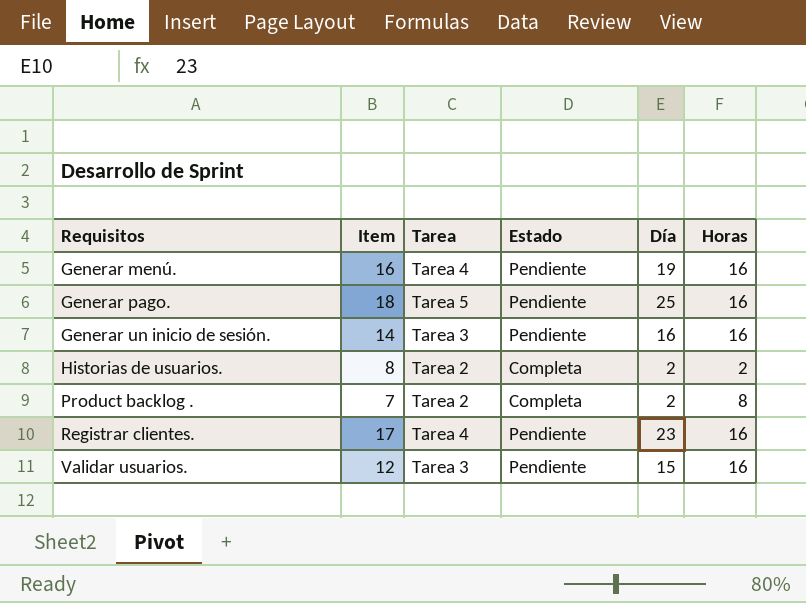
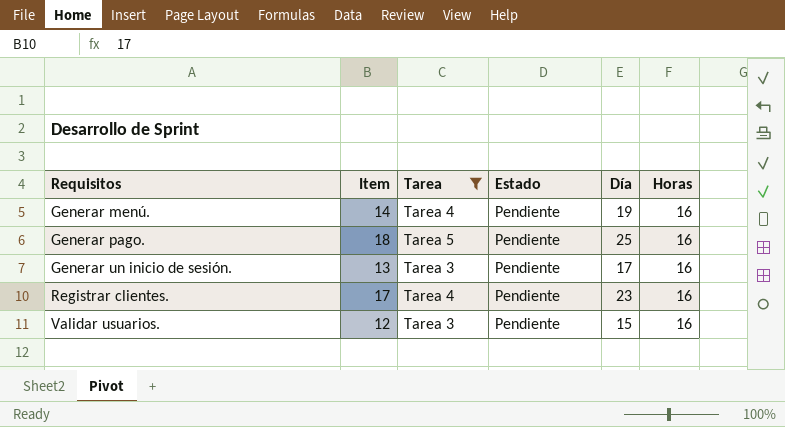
filter: none -> Tarea != Tarea 2
Generar menú. | Item: 16 -> 14
Generar un inicio de sesión. | Item: 14 -> 13
Generar un inicio de sesión. | Día: 16 -> 17

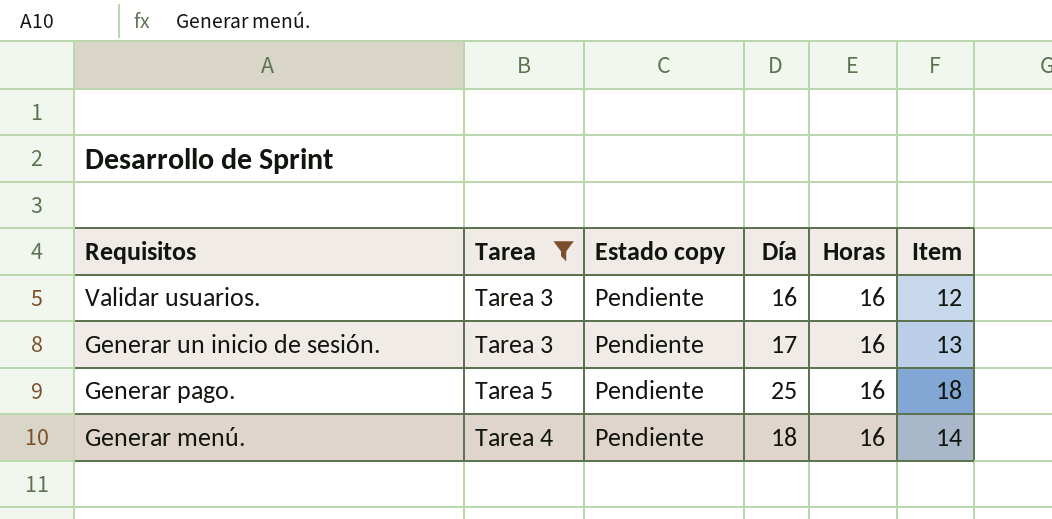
row order: Requisitos ascending -> Requisitos descending
column name: Estado -> Estado copy
column Item | position: 2 -> 6
row Registrar clientes.: 17 | Tarea 4 | Pendiente | 23 | 16 -> none
Validar usuarios. | Día: 15 -> 16
Generar menú. | Día: 19 -> 18

